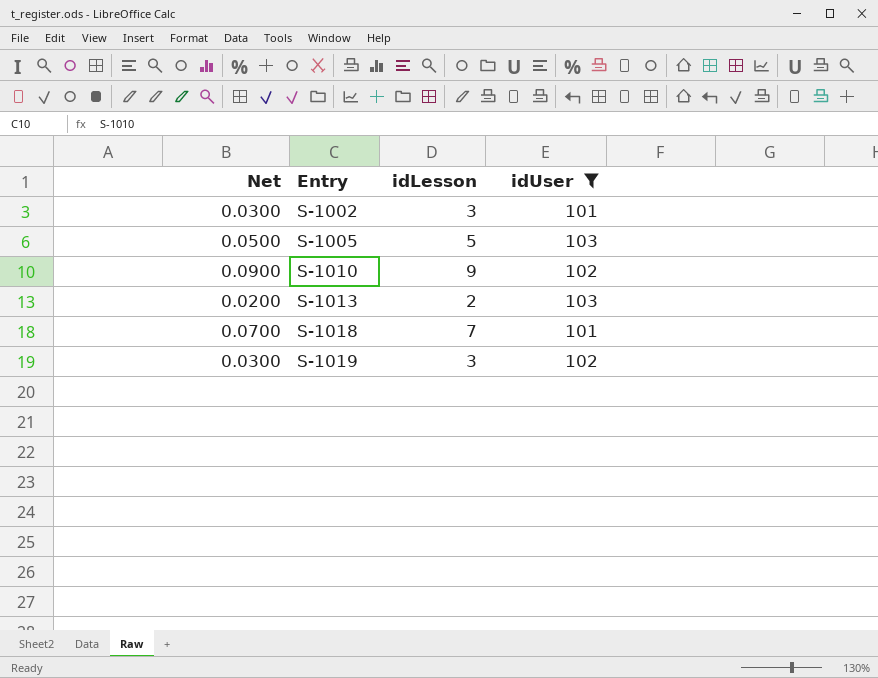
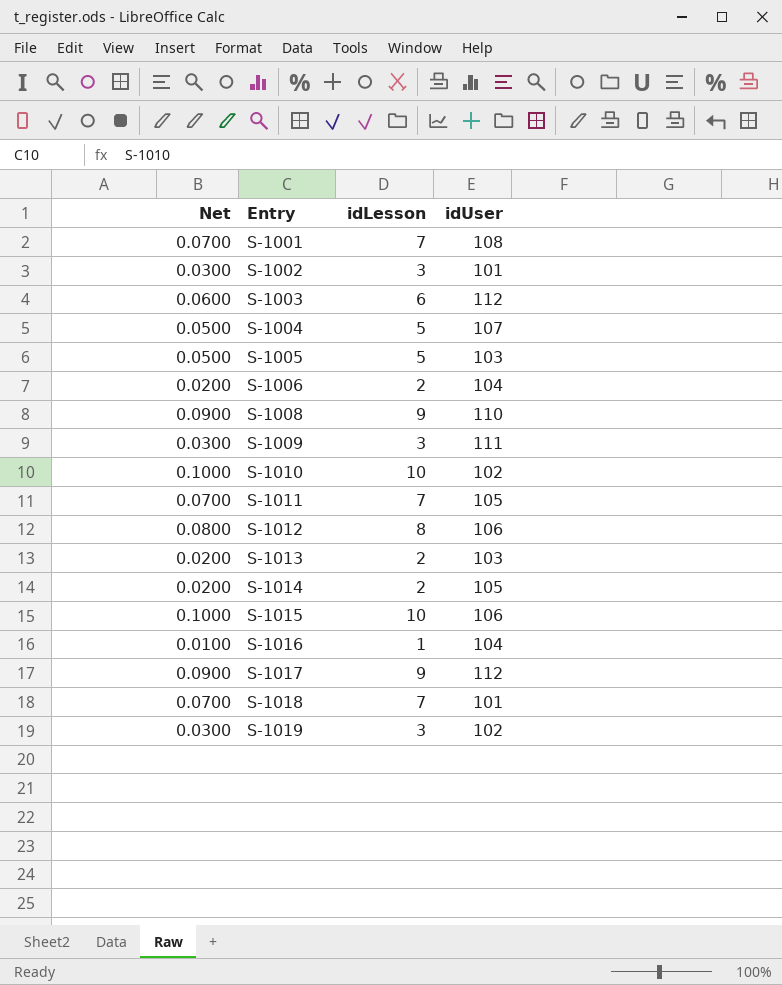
filter: idUser <= 103 -> none
S-1010 | Net: 0.0900 -> 0.1000
S-1010 | idLesson: 9 -> 10

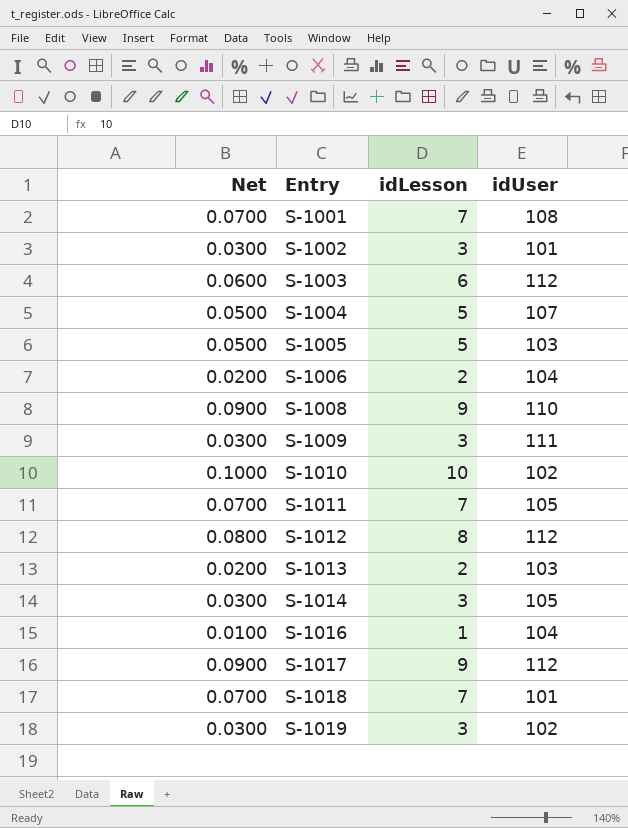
row S-1015: 0.1000 | 10 | 106 -> none
S-1012 | idUser: 106 -> 112
S-1014 | Net: 0.0200 -> 0.0300
S-1014 | idLesson: 2 -> 3

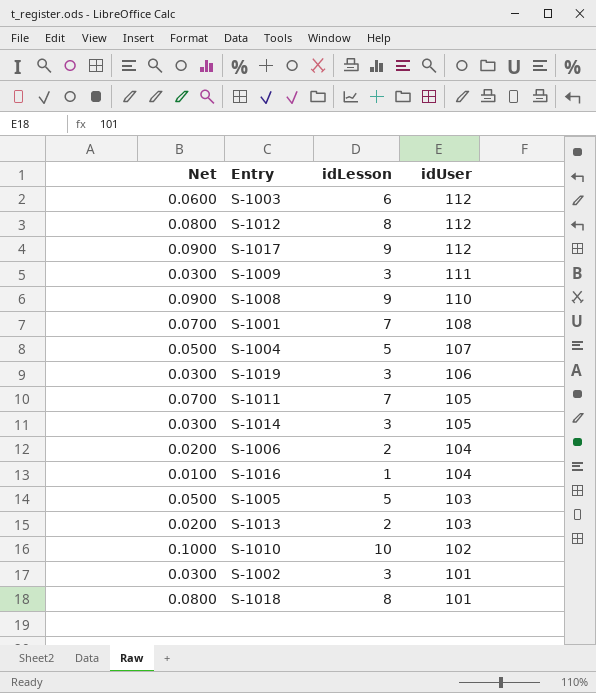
row order: Entry ascending -> idUser descending
S-1019 | idUser: 102 -> 106
S-1018 | Net: 0.0700 -> 0.0800
S-1018 | idLesson: 7 -> 8

